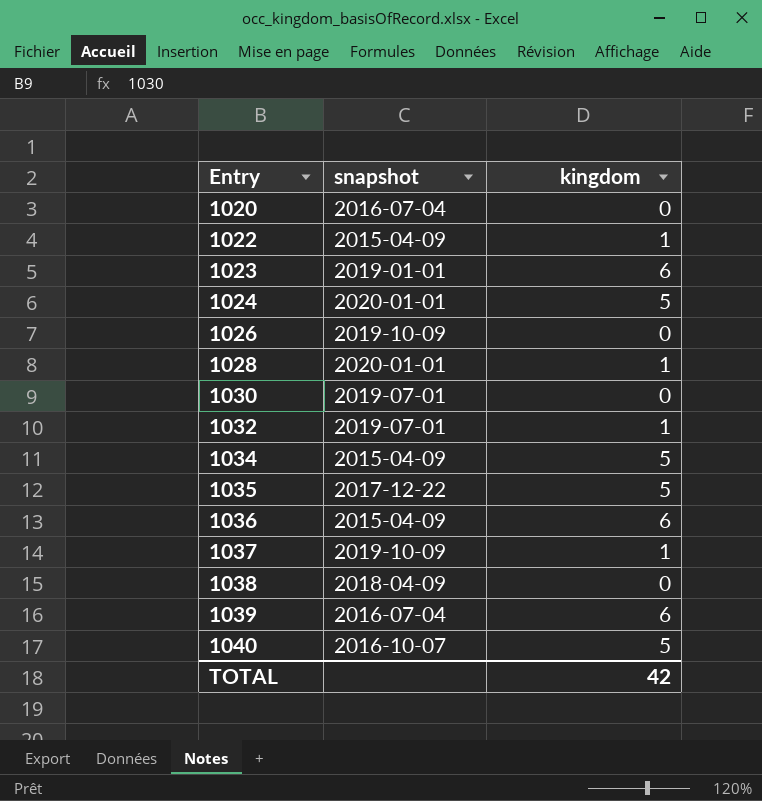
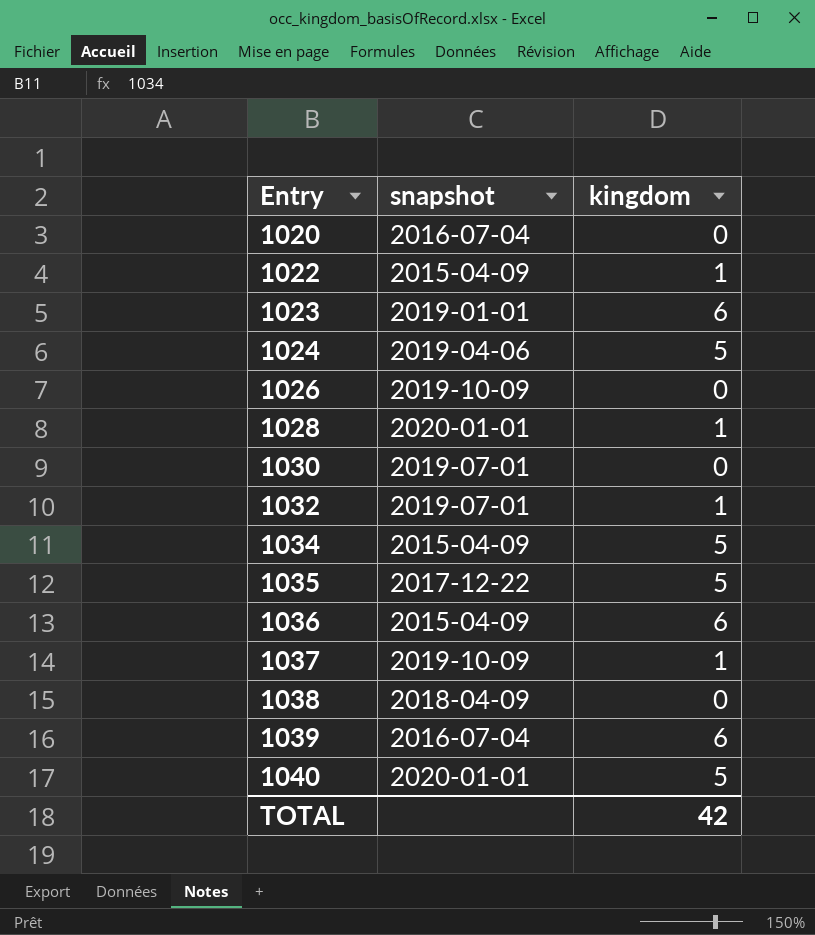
1024 | snapshot: 2020-01-01 -> 2019-04-06
1040 | snapshot: 2016-10-07 -> 2020-01-01

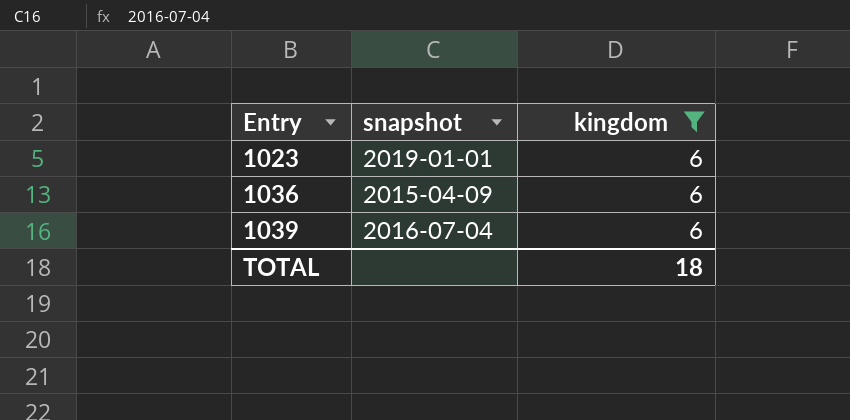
filter: none -> kingdom = 6
TOTAL | kingdom: 42 -> 18

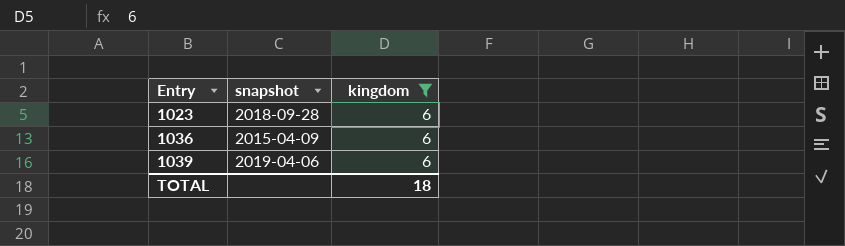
1023 | snapshot: 2019-01-01 -> 2018-09-28
1039 | snapshot: 2016-07-04 -> 2019-04-06

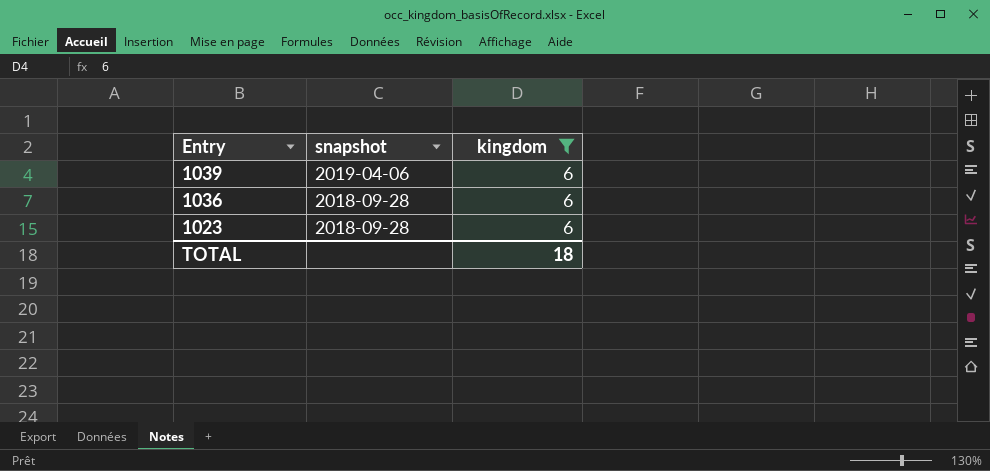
row order: Entry ascending -> Entry descending
1036 | snapshot: 2015-04-09 -> 2018-09-28

